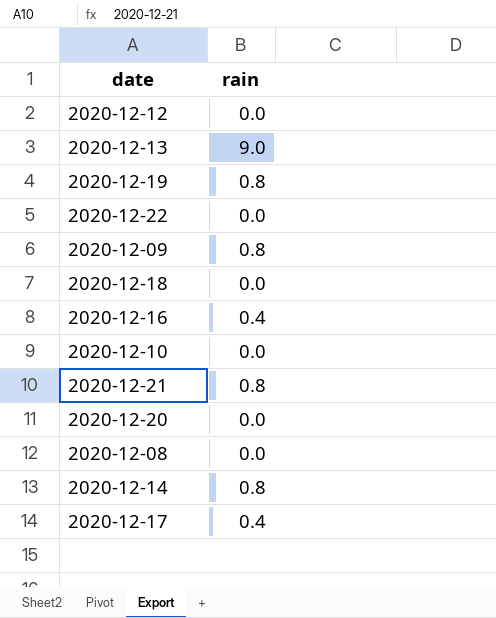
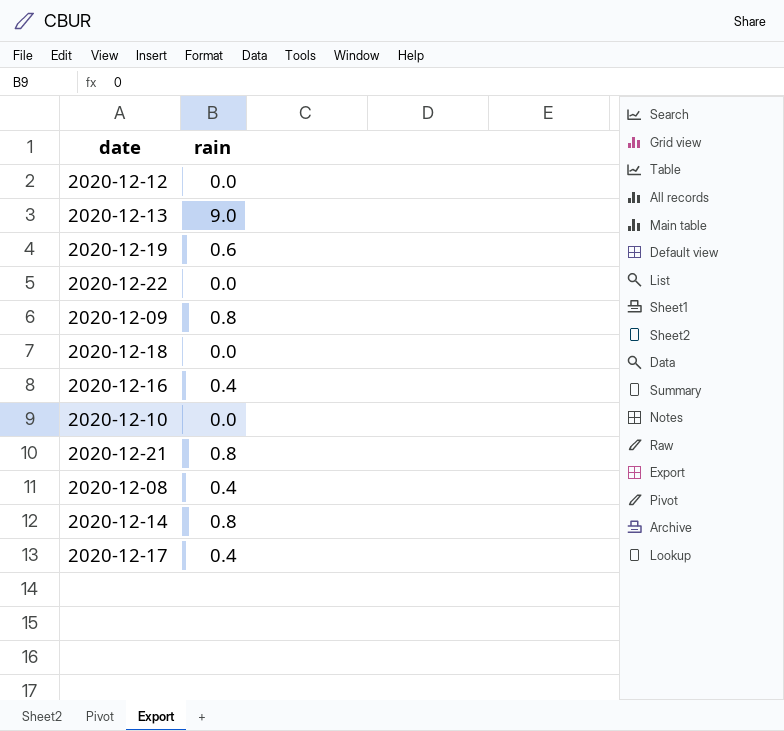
row 2020-12-20: 0.0 -> none
2020-12-19 | rain: 0.8 -> 0.6
2020-12-08 | rain: 0.0 -> 0.4

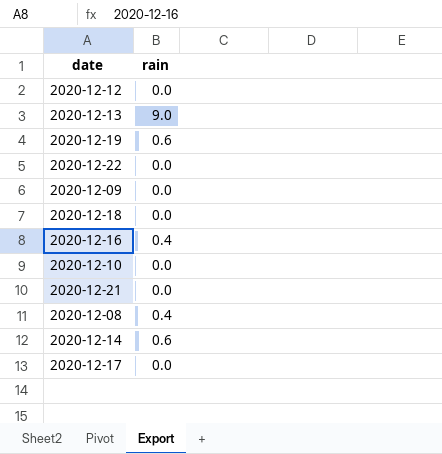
2020-12-09 | rain: 0.8 -> 0.0
2020-12-21 | rain: 0.8 -> 0.0
2020-12-14 | rain: 0.8 -> 0.6
2020-12-17 | rain: 0.4 -> 0.0

